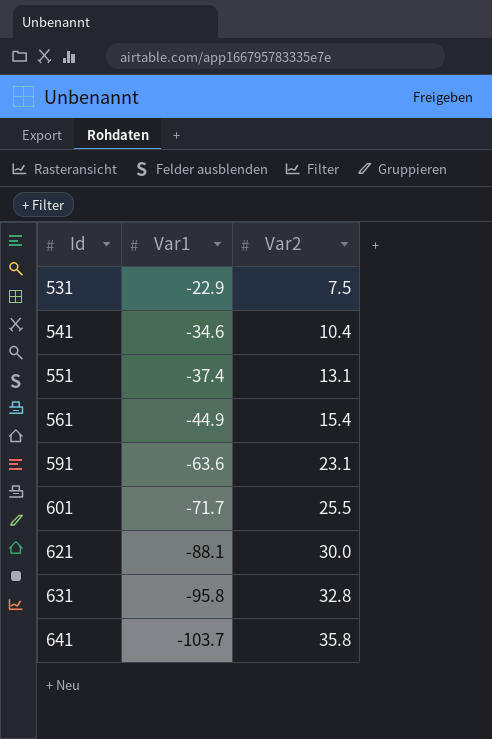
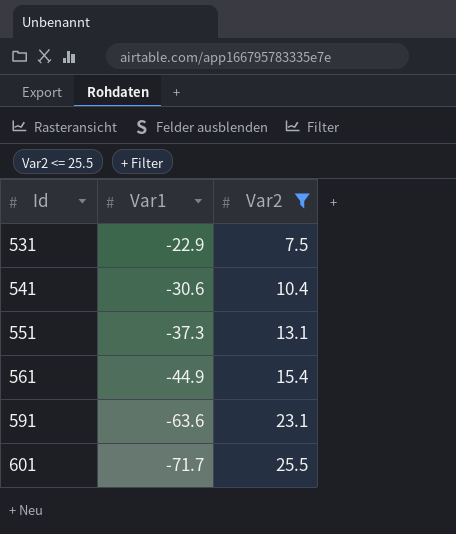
filter: none -> Var2 <= 25.5
541 | Var1: -34.6 -> -30.6
551 | Var1: -37.4 -> -37.3

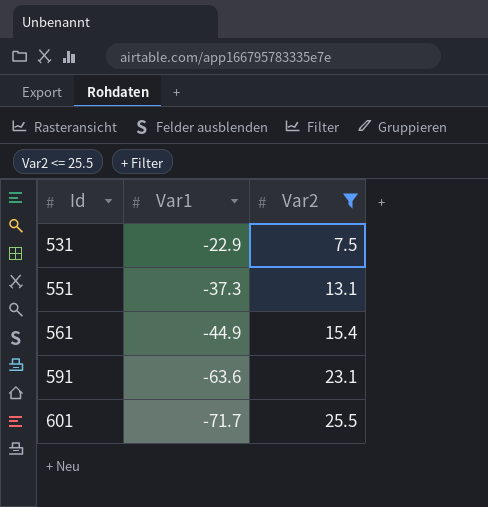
row 541: -30.6 | 10.4 -> none

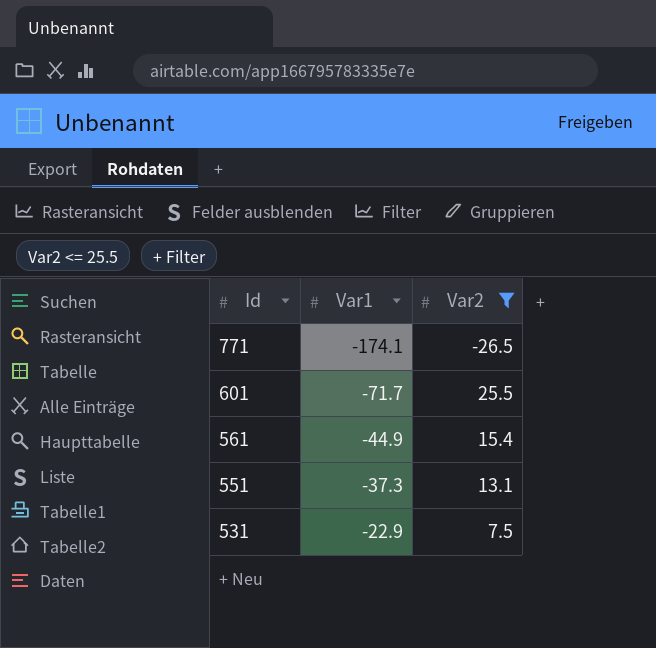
row order: Id ascending -> Id descending
row 591: -63.6 | 23.1 -> none
row 771: none -> -174.1 | -26.5

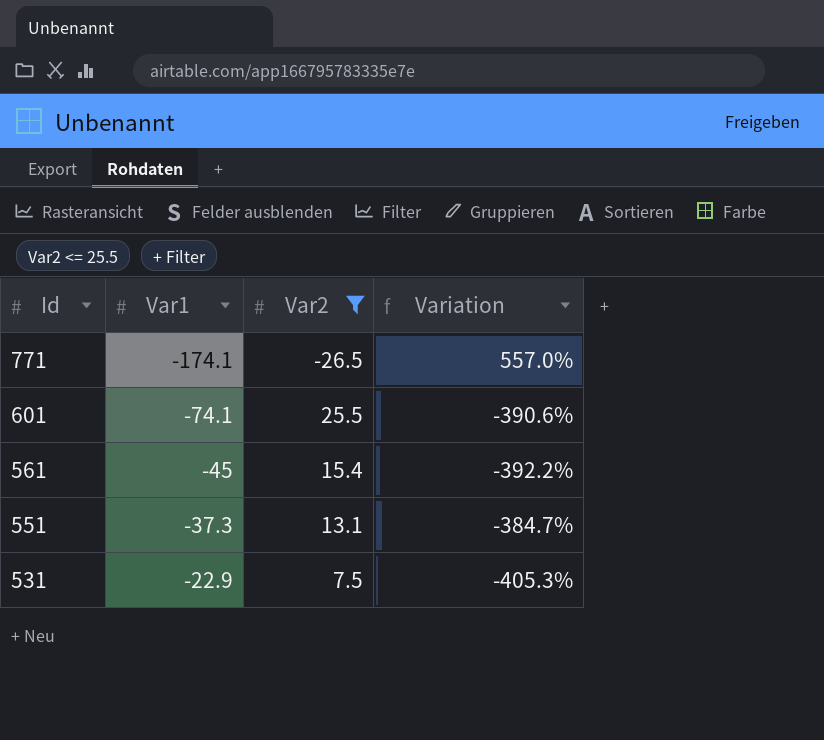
column Variation | formula: none -> ([Var1] - [Var2]) / [Var2]
601 | Var1: -71.7 -> -74.1
561 | Var1: -44.9 -> -45

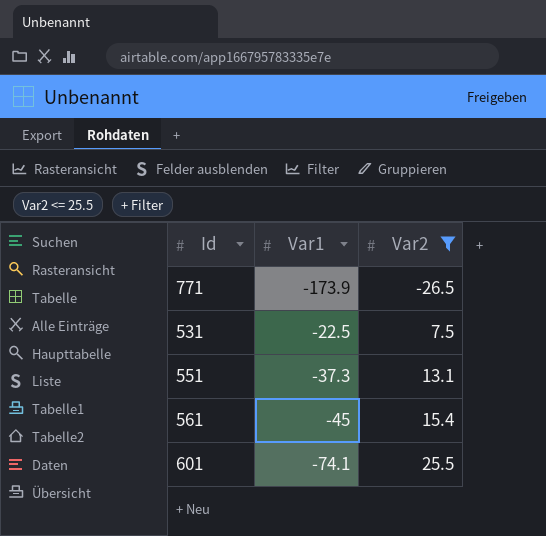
row order: Id descending -> Var2 ascending
column Variation | formula: ([Var1] - [Var2]) / [Var2] -> none
771 | Var1: -174.1 -> -173.9
531 | Var1: -22.9 -> -22.5

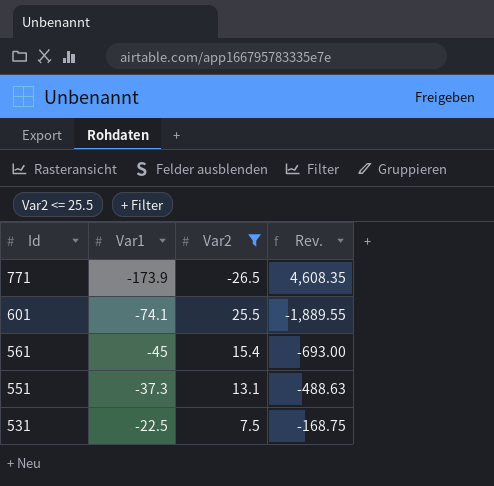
row order: Var2 ascending -> Id descending
column Rev. | formula: none -> [Var1] * [Var2]

